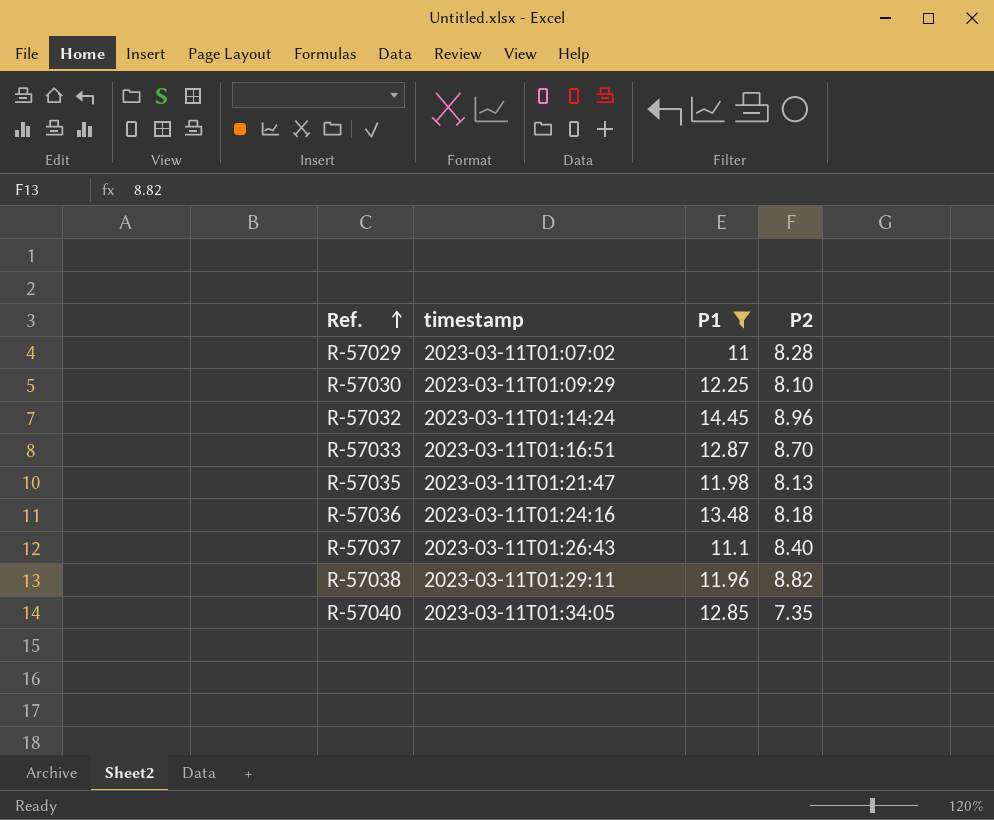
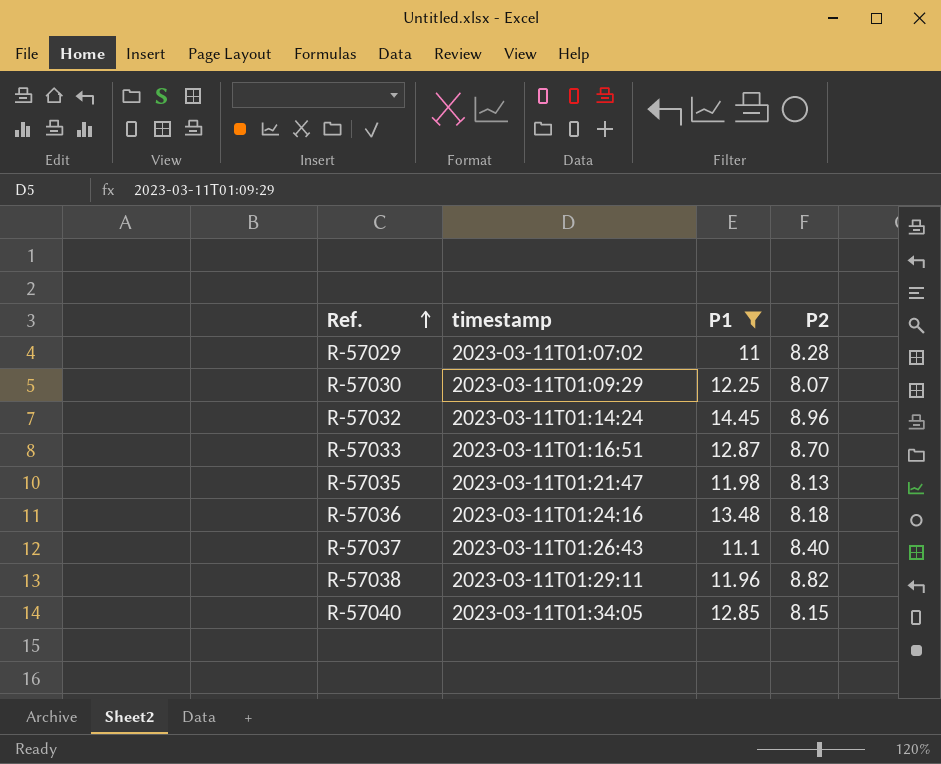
R-57030 | P2: 8.10 -> 8.07
R-57040 | P2: 7.35 -> 8.15

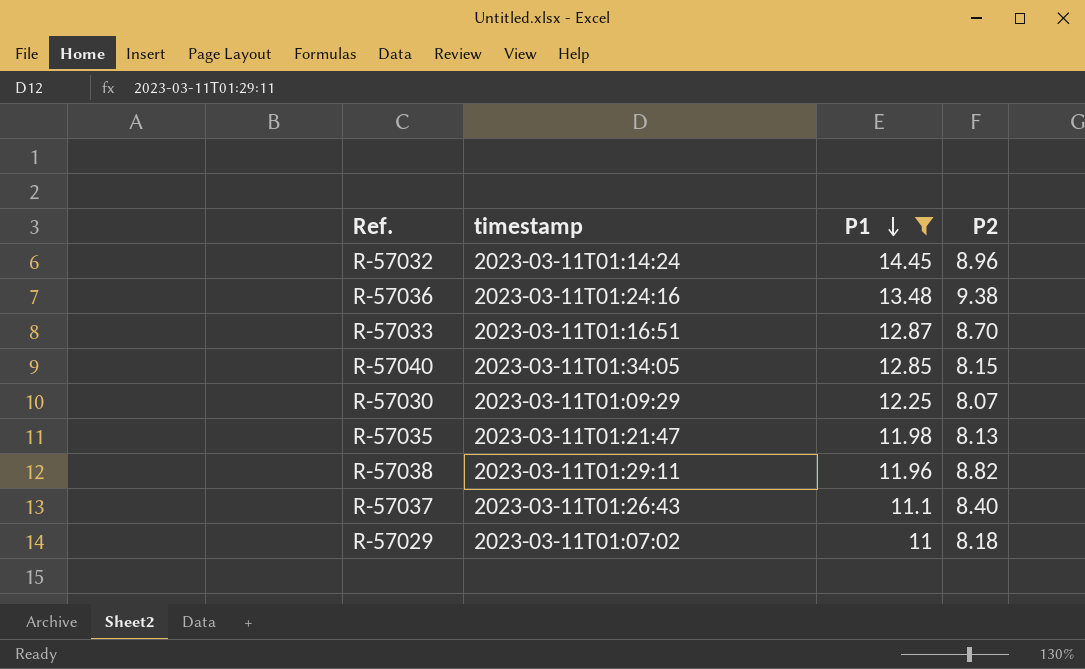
row order: Ref. ascending -> P1 descending
R-57036 | P2: 8.18 -> 9.38
R-57029 | P2: 8.28 -> 8.18

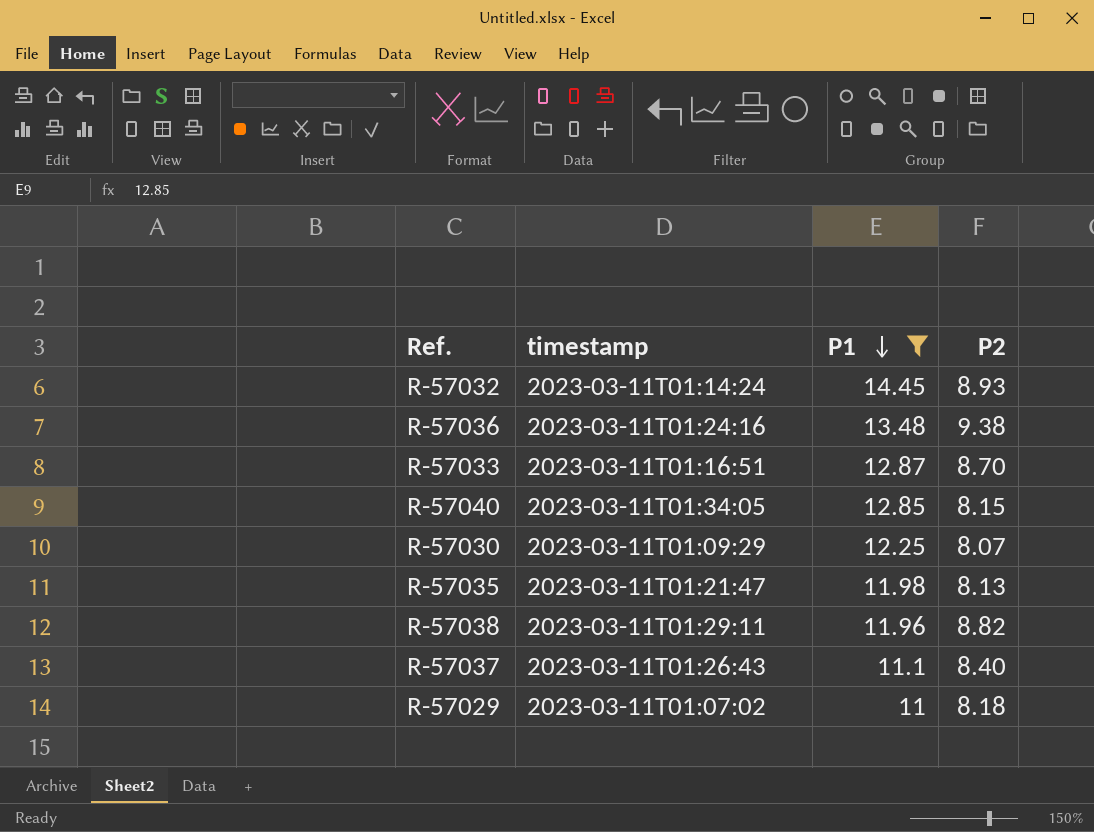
R-57032 | P2: 8.96 -> 8.93

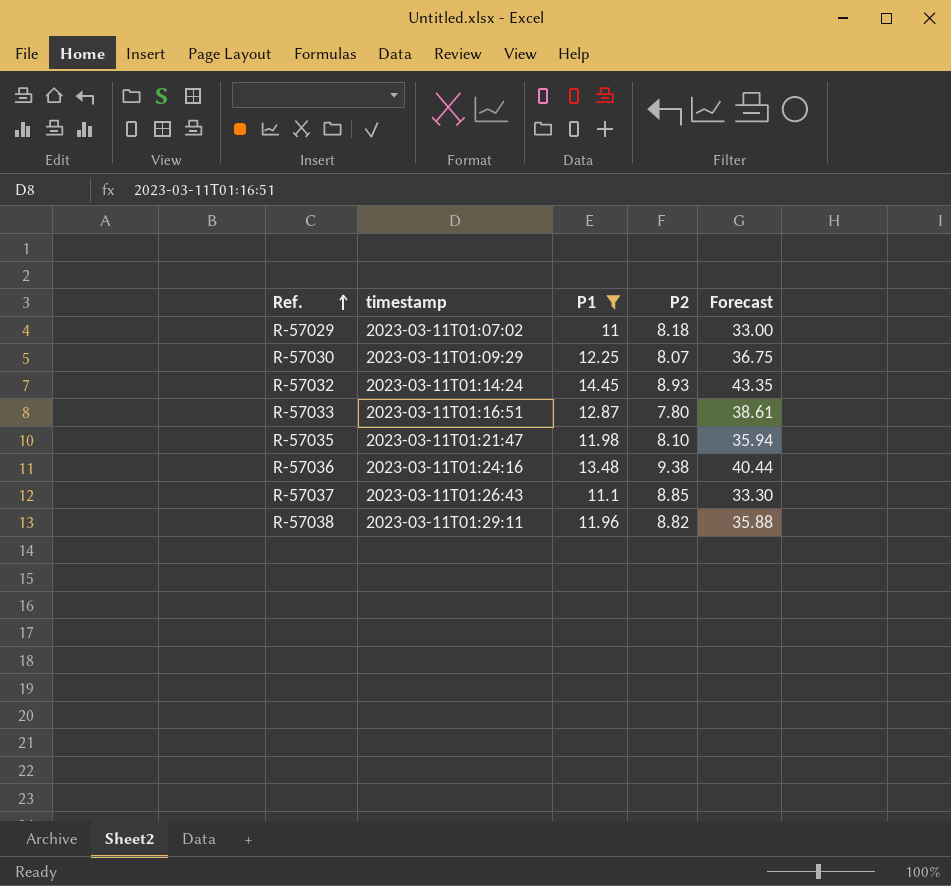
row order: P1 descending -> Ref. ascending
column Forecast | formula: none -> [P1] * 3
row R-57040: 2023-03-11T01:34:05 | 12.85 | 8.15 -> none
R-57033 | P2: 8.70 -> 7.80
R-57035 | P2: 8.13 -> 8.10
R-57037 | P2: 8.40 -> 8.85

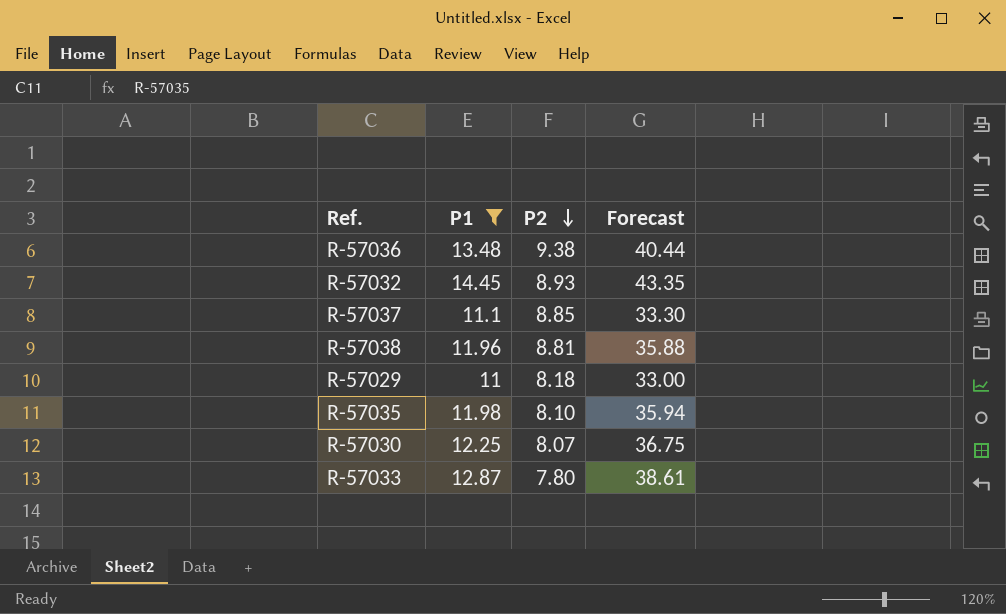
row order: Ref. ascending -> P2 descending
column timestamp | position: 2 -> none
R-57038 | P2: 8.82 -> 8.81

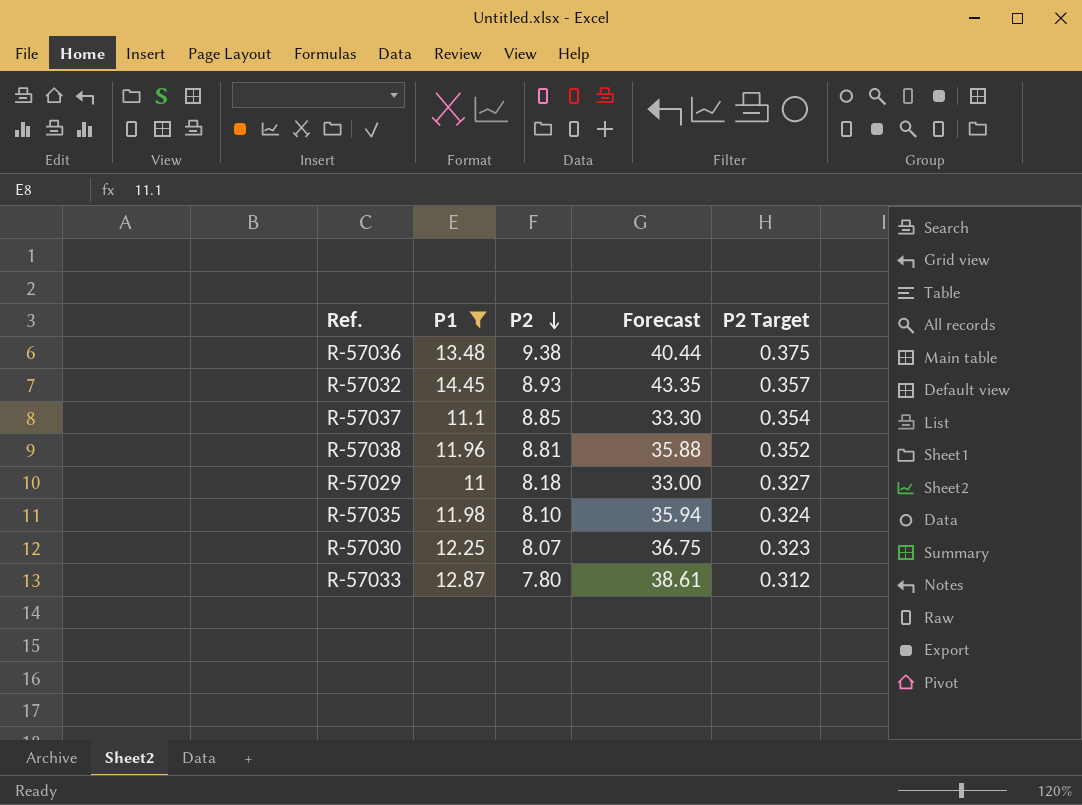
column P2 Target | formula: none -> [P2] * 0.04

